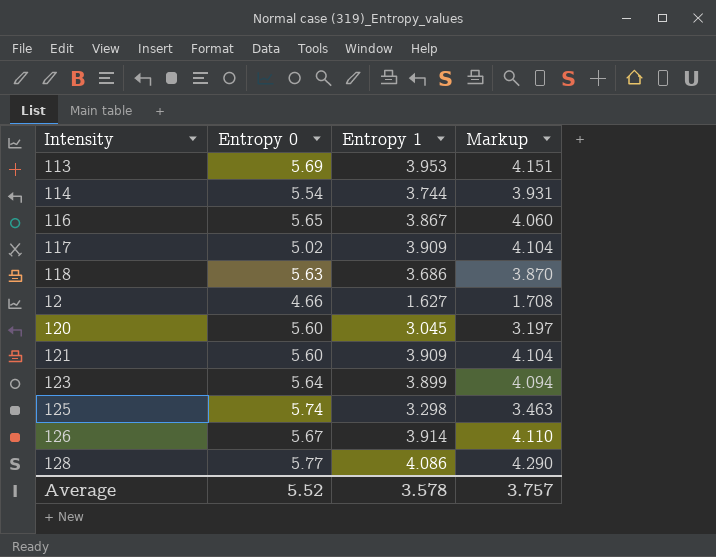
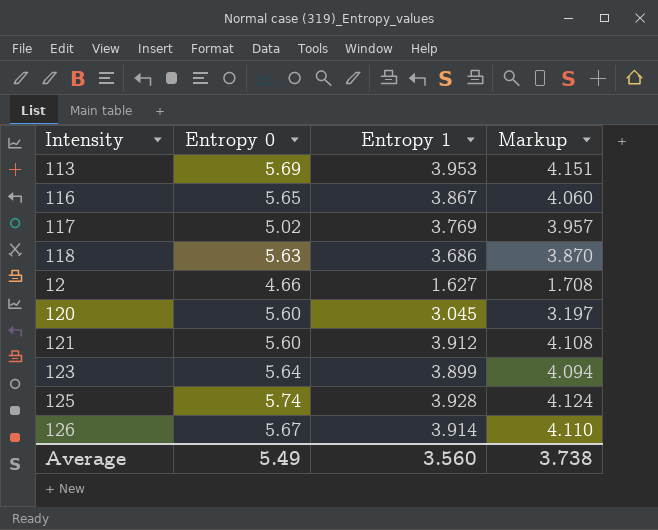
row 114: 5.54 | 3.744 | 3.931 -> none
row 128: 5.77 | 4.086 | 4.290 -> none
117 | Entropy 1: 3.909 -> 3.769
117 | Markup: 4.104 -> 3.957
121 | Entropy 1: 3.909 -> 3.912
121 | Markup: 4.104 -> 4.108
125 | Entropy 1: 3.298 -> 3.928
125 | Markup: 3.463 -> 4.124
Average | Entropy 0: 5.52 -> 5.49
Average | Entropy 1: 3.578 -> 3.560
Average | Markup: 3.757 -> 3.738

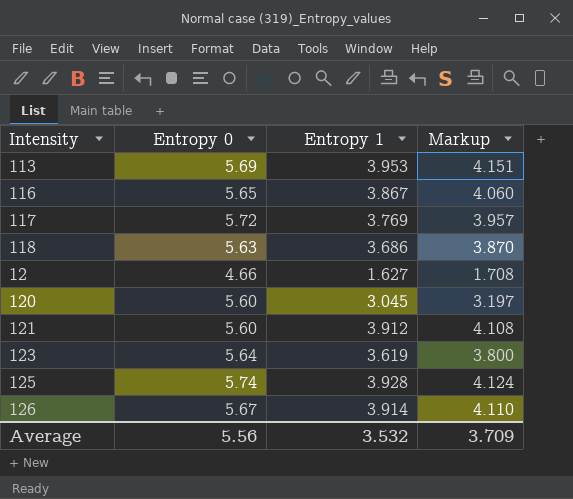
117 | Entropy 0: 5.02 -> 5.72
123 | Entropy 1: 3.899 -> 3.619
123 | Markup: 4.094 -> 3.800
Average | Entropy 0: 5.49 -> 5.56
Average | Entropy 1: 3.560 -> 3.532
Average | Markup: 3.738 -> 3.709

